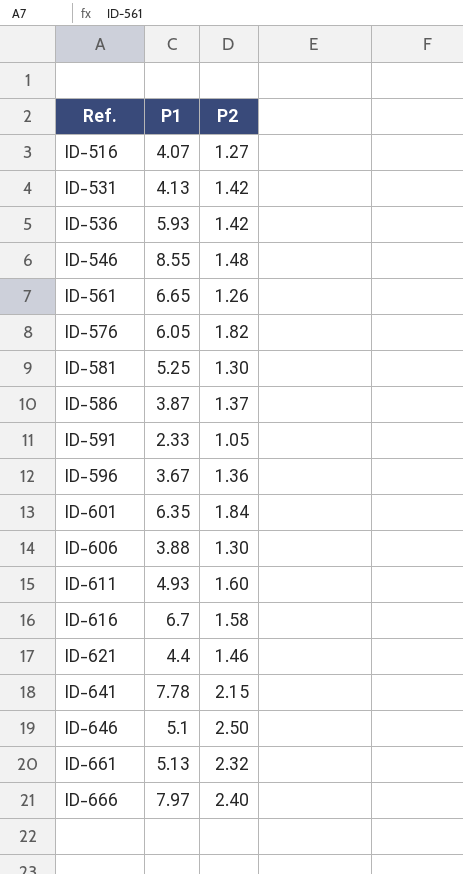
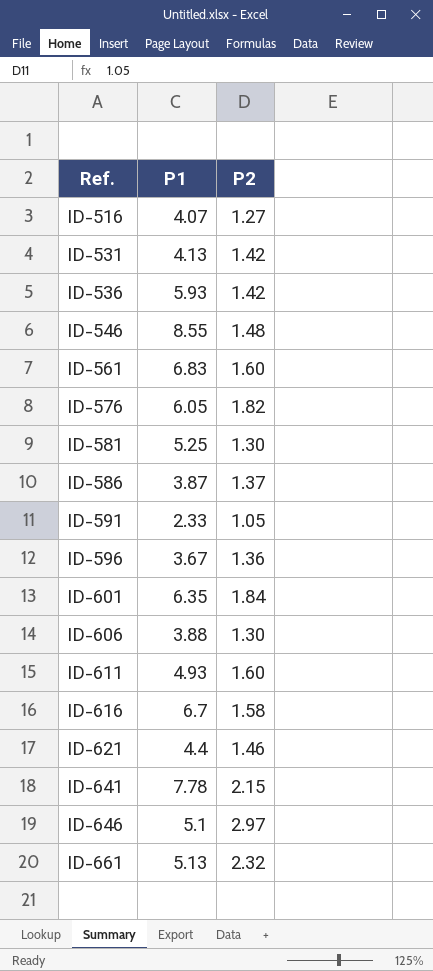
row ID-666: 7.97 | 2.40 -> none
ID-561 | P1: 6.65 -> 6.83
ID-561 | P2: 1.26 -> 1.60
ID-646 | P2: 2.50 -> 2.97

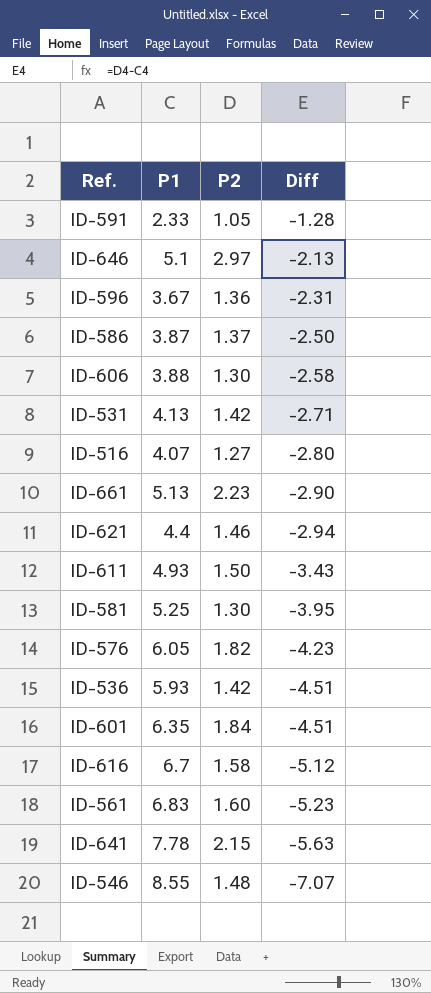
row order: Ref. ascending -> Diff descending
column Diff | formula: none -> [P2] - [P1]
ID-661 | P2: 2.32 -> 2.23
ID-611 | P2: 1.60 -> 1.50

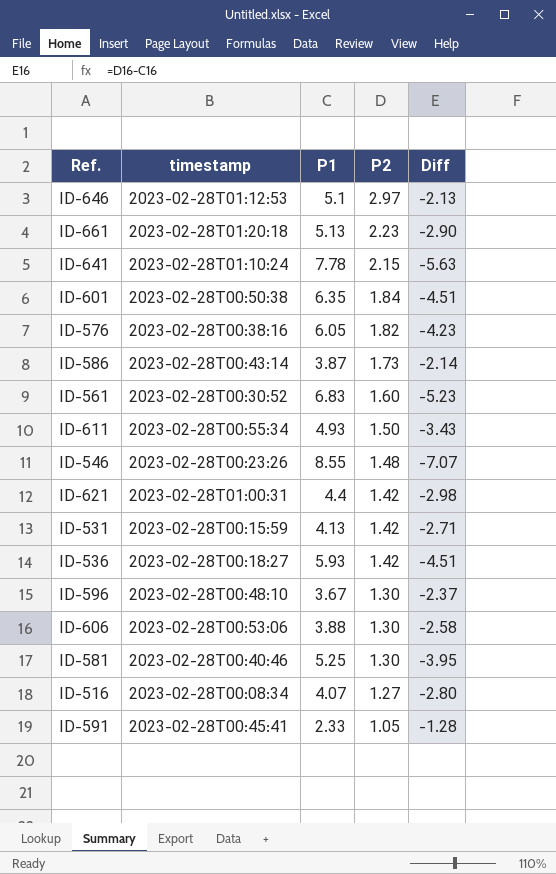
row order: Diff descending -> P2 descending
column timestamp | position: none -> 2
row ID-616: 6.7 | 1.58 | -5.12 -> none
ID-586 | P2: 1.37 -> 1.73
ID-586 | Diff: -2.50 -> -2.14
ID-621 | P2: 1.46 -> 1.42
ID-621 | Diff: -2.94 -> -2.98
ID-596 | P2: 1.36 -> 1.30
ID-596 | Diff: -2.31 -> -2.37

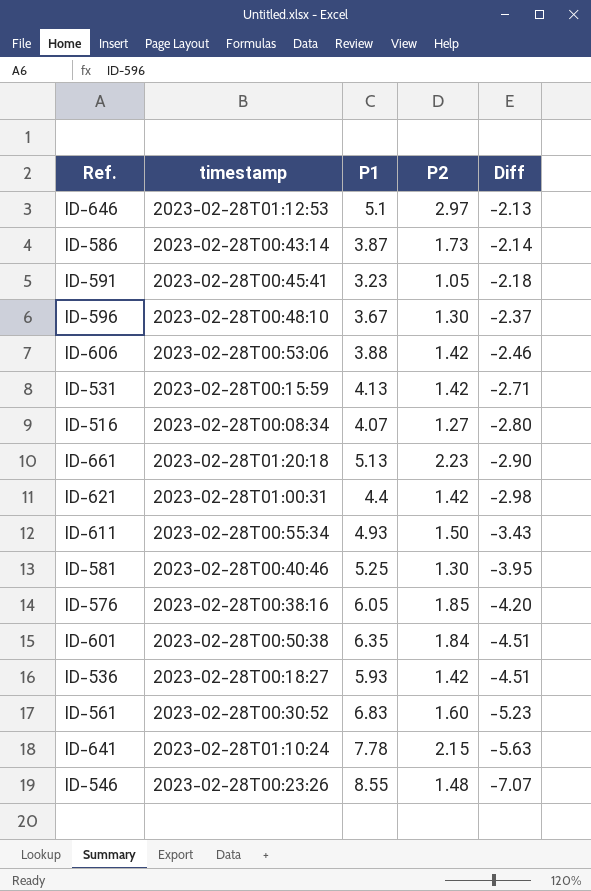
row order: P2 descending -> Diff descending
ID-591 | P1: 2.33 -> 3.23
ID-591 | Diff: -1.28 -> -2.18
ID-606 | P2: 1.30 -> 1.42
ID-606 | Diff: -2.58 -> -2.46
ID-576 | P2: 1.82 -> 1.85
ID-576 | Diff: -4.23 -> -4.20

